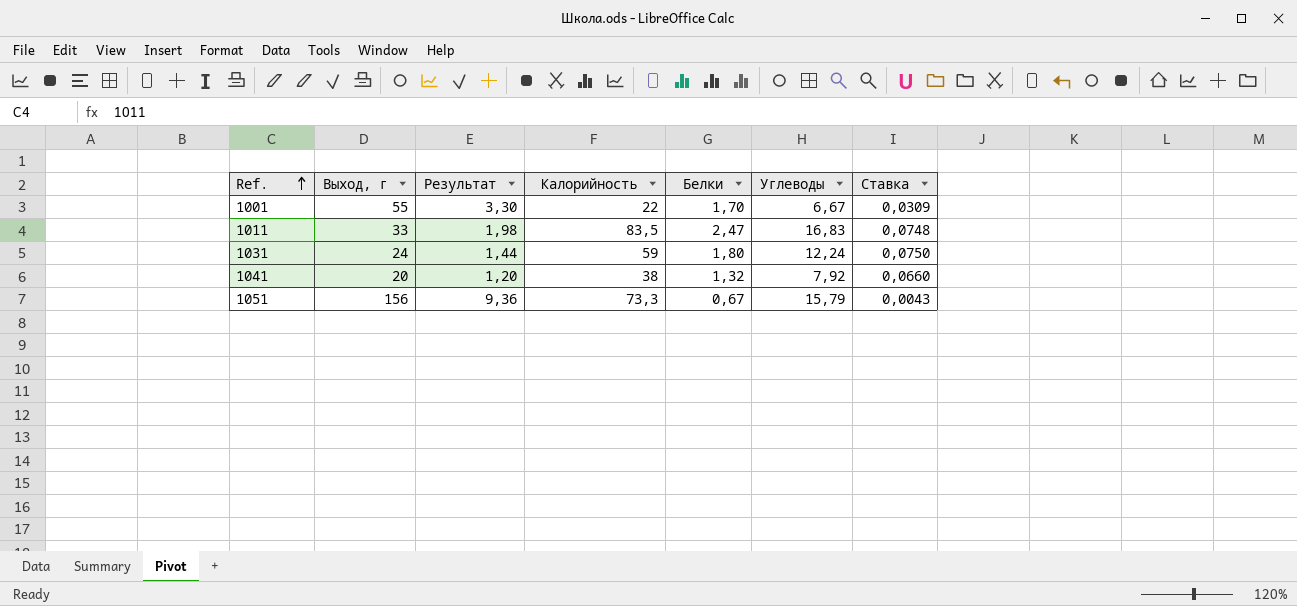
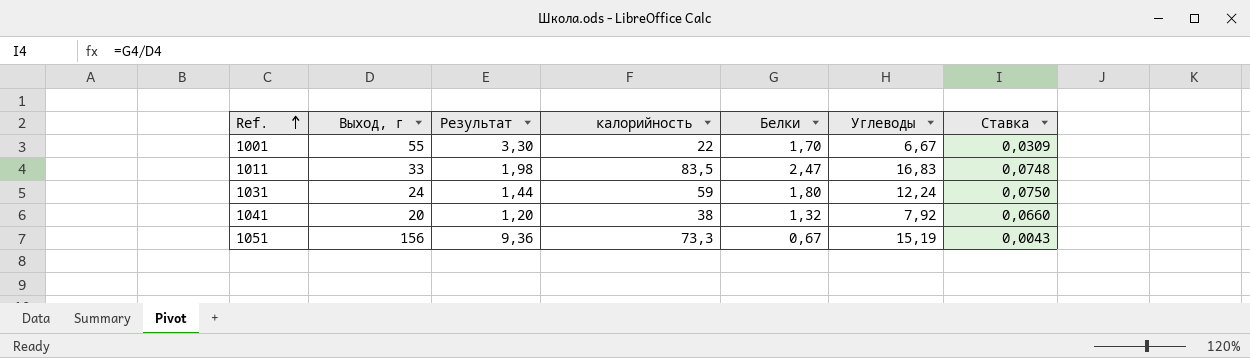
column name: Калорийность -> калорийность
1051 | Углеводы: 15,79 -> 15,19

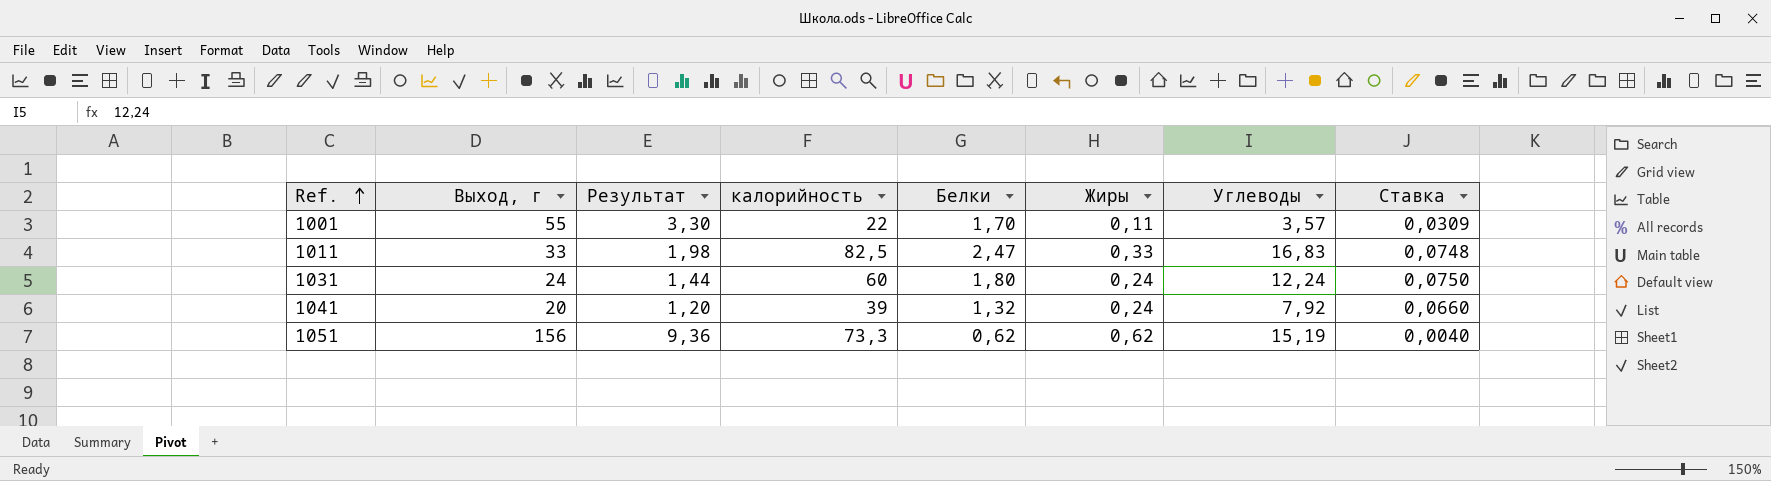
column Жиры | position: none -> 6
1001 | Углеводы: 6,67 -> 3,57
1011 | калорийность: 83,5 -> 82,5
1031 | калорийность: 59 -> 60
1041 | калорийность: 38 -> 39
1051 | Белки: 0,67 -> 0,62
1051 | Ставка: 0,0043 -> 0,0040

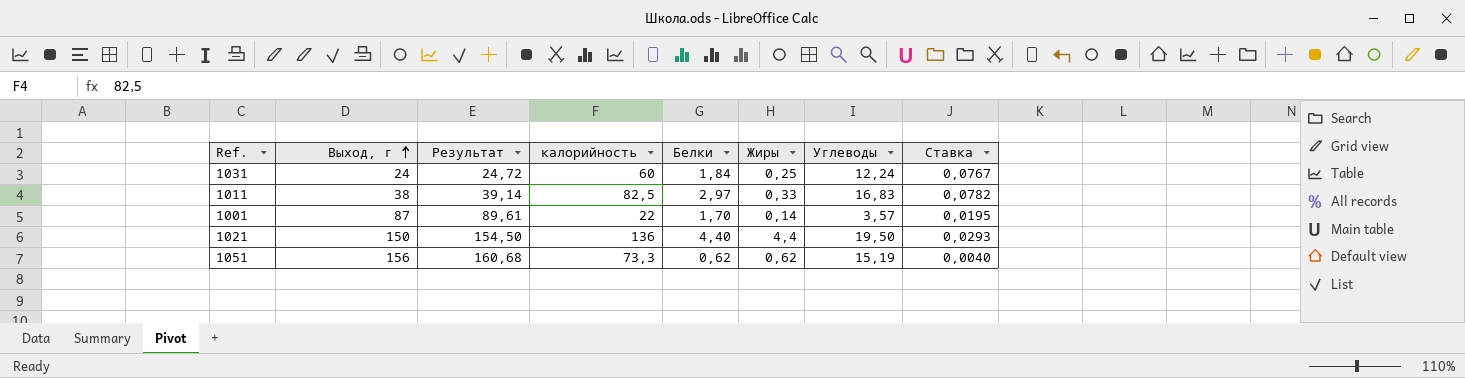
row order: Ref. ascending -> Выход, г ascending
column Результат | formula: [Выход, г] * 0,06 -> [Выход, г] * 1,03
row 1041: 20 | 1,20 | 39 | 1,32 | 0,24 | 7,92 | 0,0660 -> none
1031 | Белки: 1,80 -> 1,84
1031 | Жиры: 0,24 -> 0,25
1031 | Ставка: 0,0750 -> 0,0767
1011 | Выход, г: 33 -> 38
1011 | Белки: 2,47 -> 2,97
1011 | Ставка: 0,0748 -> 0,0782
1001 | Выход, г: 55 -> 87
1001 | Жиры: 0,11 -> 0,14
1001 | Ставка: 0,0309 -> 0,0195
row 1021: none -> 150 | 154,50 | 136 | 4,40 | 4,4 | 19,50 | 0,0293

